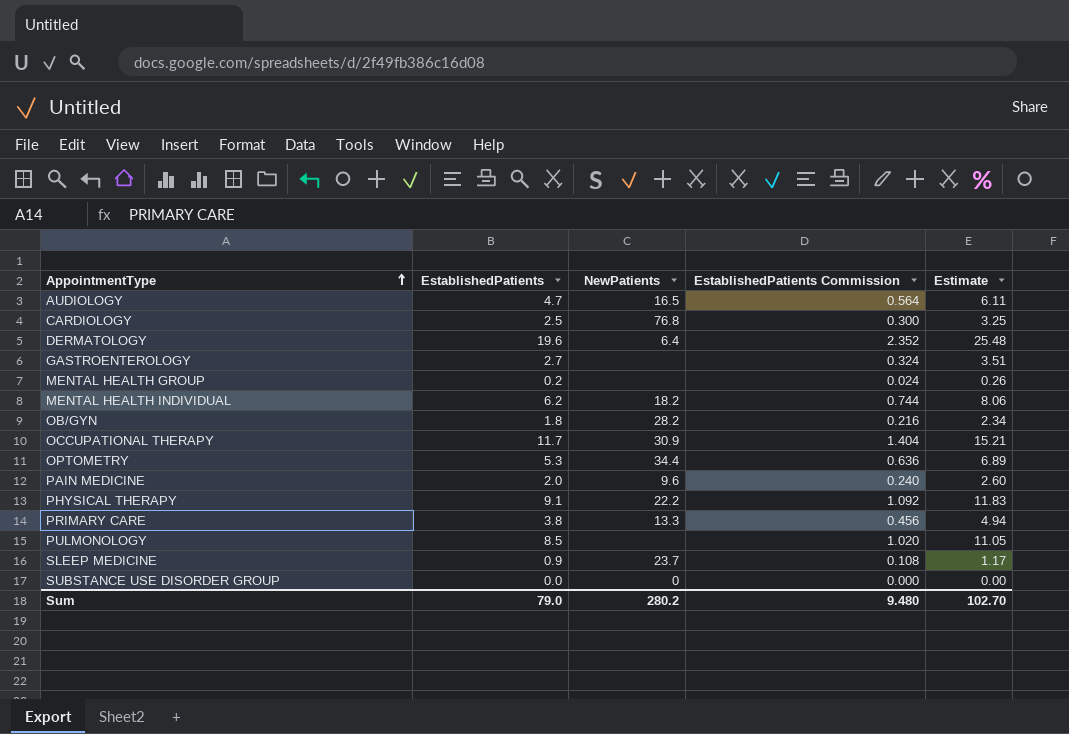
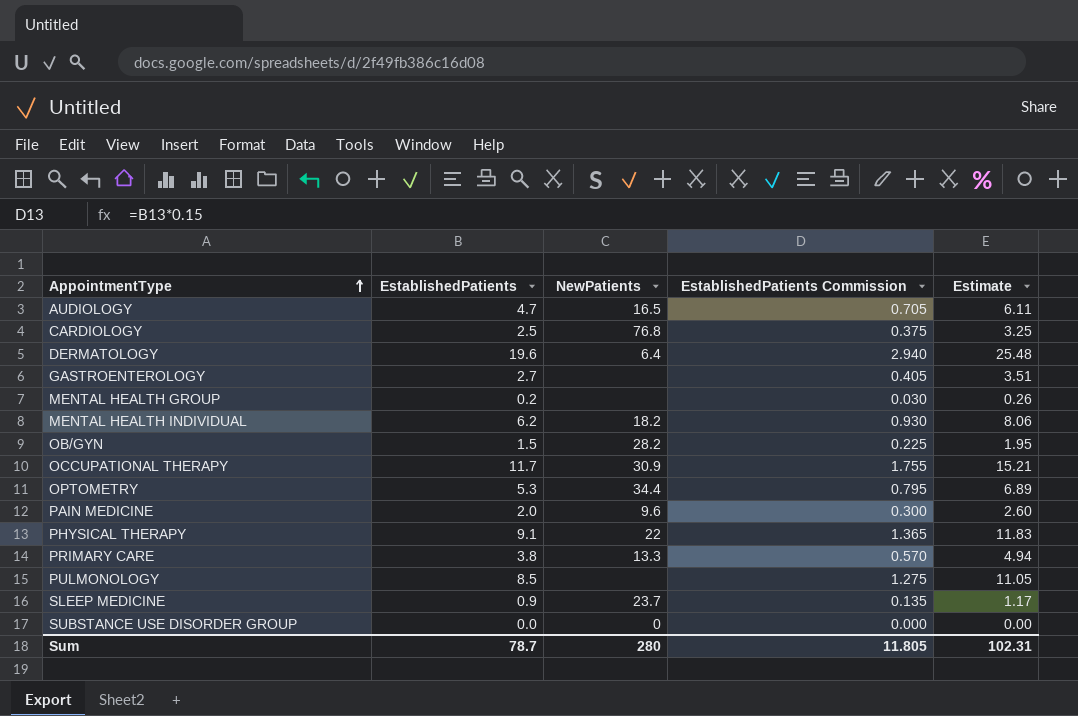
column EstablishedPatients Commission | formula: [EstablishedPatients] * 0.12 -> [EstablishedPatients] * 0.15
OB/GYN | EstablishedPatients: 1.8 -> 1.5
OB/GYN | Estimate: 2.34 -> 1.95
PHYSICAL THERAPY | NewPatients: 22.2 -> 22
Sum | EstablishedPatients: 79.0 -> 78.7
Sum | NewPatients: 280.2 -> 280
Sum | EstablishedPatients Commission: 9.480 -> 11.805
Sum | Estimate: 102.70 -> 102.31

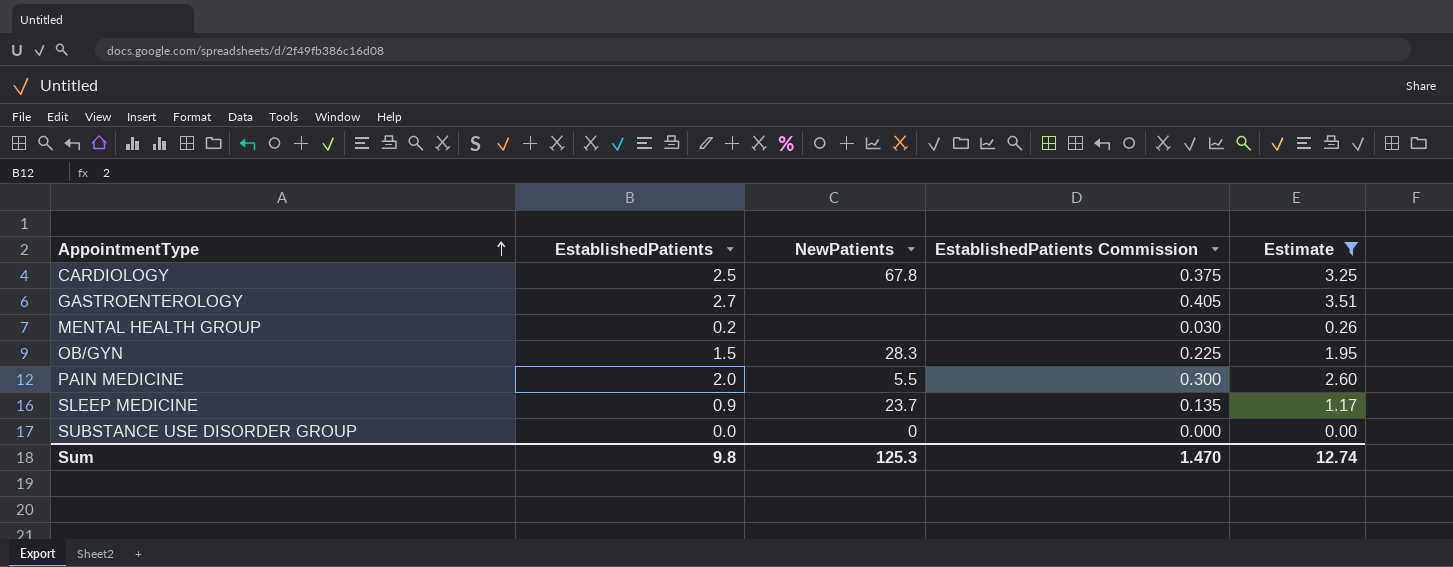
filter: none -> Estimate <= 3.51
CARDIOLOGY | NewPatients: 76.8 -> 67.8
OB/GYN | NewPatients: 28.2 -> 28.3
PAIN MEDICINE | NewPatients: 9.6 -> 5.5
Sum | EstablishedPatients: 78.7 -> 9.8
Sum | NewPatients: 280 -> 125.3
Sum | EstablishedPatients Commission: 11.805 -> 1.470
Sum | Estimate: 102.31 -> 12.74

